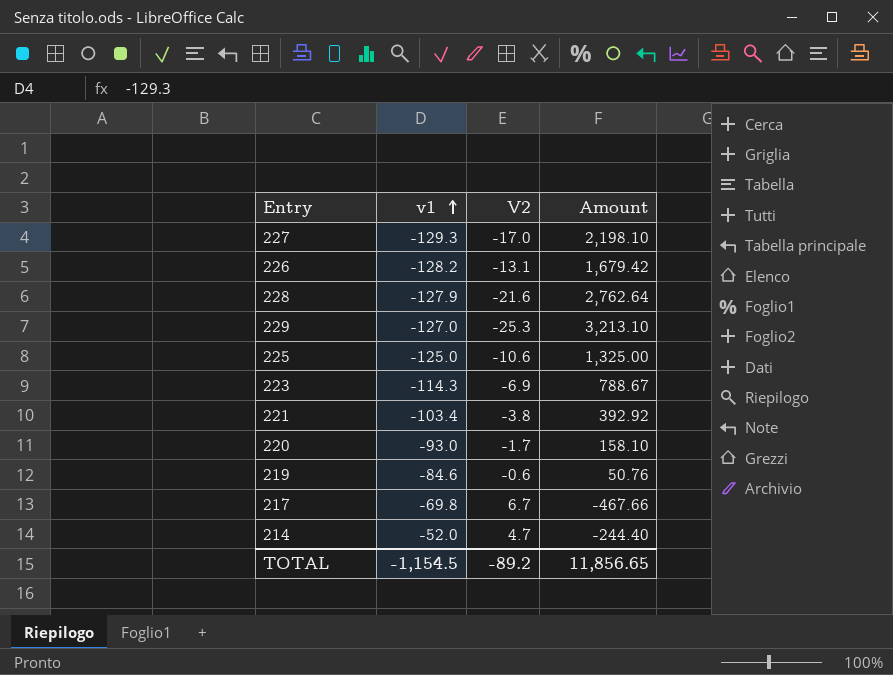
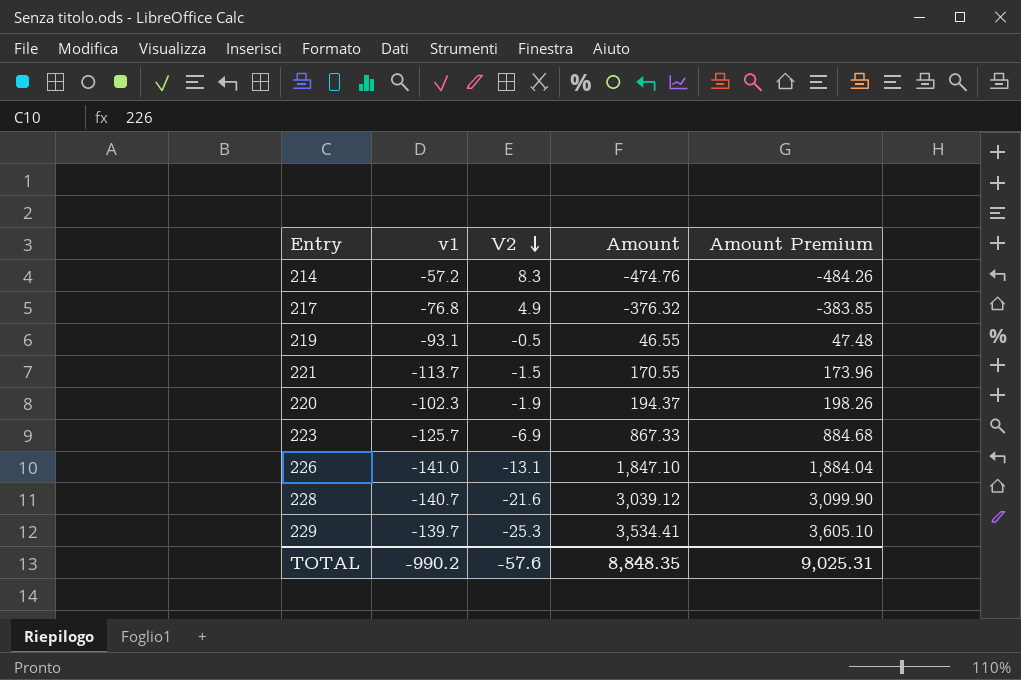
row order: v1 ascending -> V2 descending
column Amount Premium | formula: none -> [Amount] * 1.02
row 227: -129.3 | -17.0 | 2,198.10 -> none
row 225: -125.0 | -10.6 | 1,325.00 -> none
214 | v1: -52.0 -> -57.2
214 | V2: 4.7 -> 8.3
214 | Amount: -244.40 -> -474.76
217 | v1: -69.8 -> -76.8
217 | V2: 6.7 -> 4.9
217 | Amount: -467.66 -> -376.32
219 | v1: -84.6 -> -93.1
219 | V2: -0.6 -> -0.5
219 | Amount: 50.76 -> 46.55
221 | v1: -103.4 -> -113.7
221 | V2: -3.8 -> -1.5
221 | Amount: 392.92 -> 170.55
220 | v1: -93.0 -> -102.3
220 | V2: -1.7 -> -1.9
220 | Amount: 158.10 -> 194.37
223 | v1: -114.3 -> -125.7
223 | Amount: 788.67 -> 867.33
226 | v1: -128.2 -> -141.0
226 | Amount: 1,679.42 -> 1,847.10
228 | v1: -127.9 -> -140.7
228 | Amount: 2,762.64 -> 3,039.12
229 | v1: -127.0 -> -139.7
229 | Amount: 3,213.10 -> 3,534.41
TOTAL | v1: -1,154.5 -> -990.2
TOTAL | V2: -89.2 -> -57.6
TOTAL | Amount: 11,856.65 -> 8,848.35

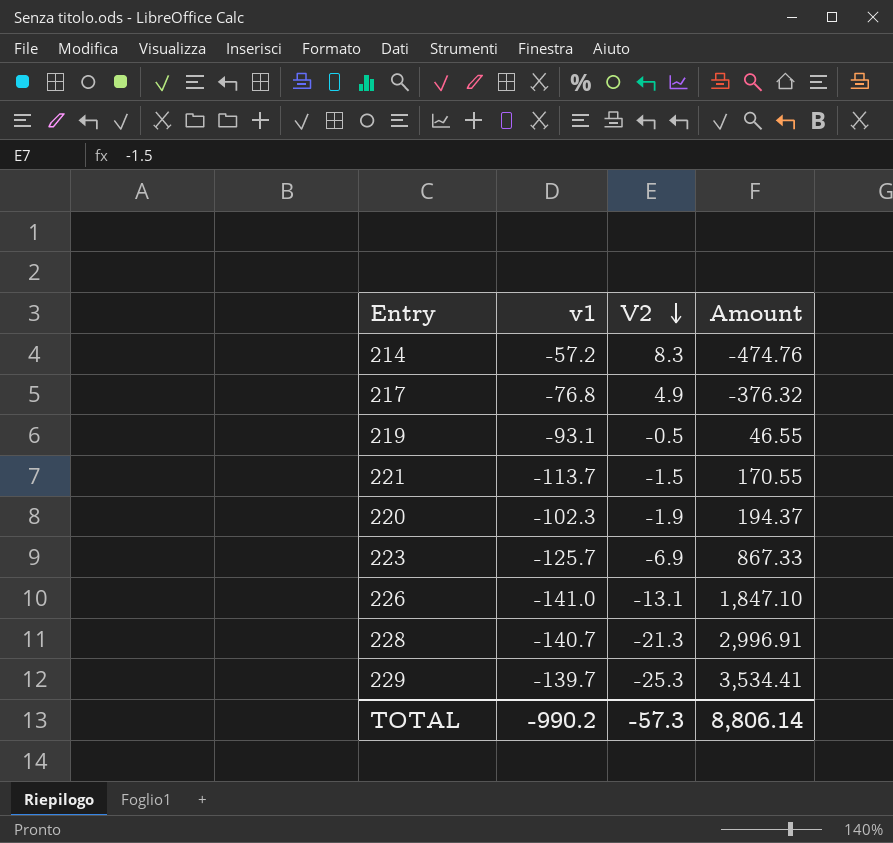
column Amount Premium | formula: [Amount] * 1.02 -> none
228 | V2: -21.6 -> -21.3
228 | Amount: 3,039.12 -> 2,996.91
TOTAL | V2: -57.6 -> -57.3
TOTAL | Amount: 8,848.35 -> 8,806.14

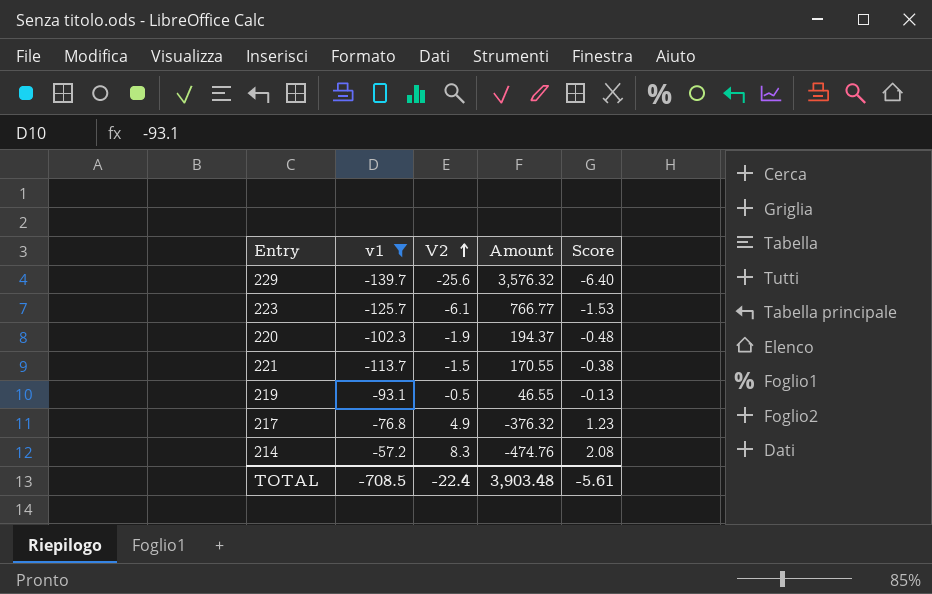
filter: none -> v1 >= -139.7
row order: V2 descending -> V2 ascending
column Score | formula: none -> [V2] * 0.25
229 | V2: -25.3 -> -25.6
229 | Amount: 3,534.41 -> 3,576.32
223 | V2: -6.9 -> -6.1
223 | Amount: 867.33 -> 766.77
TOTAL | v1: -990.2 -> -708.5
TOTAL | V2: -57.3 -> -22.4
TOTAL | Amount: 8,806.14 -> 3,903.48

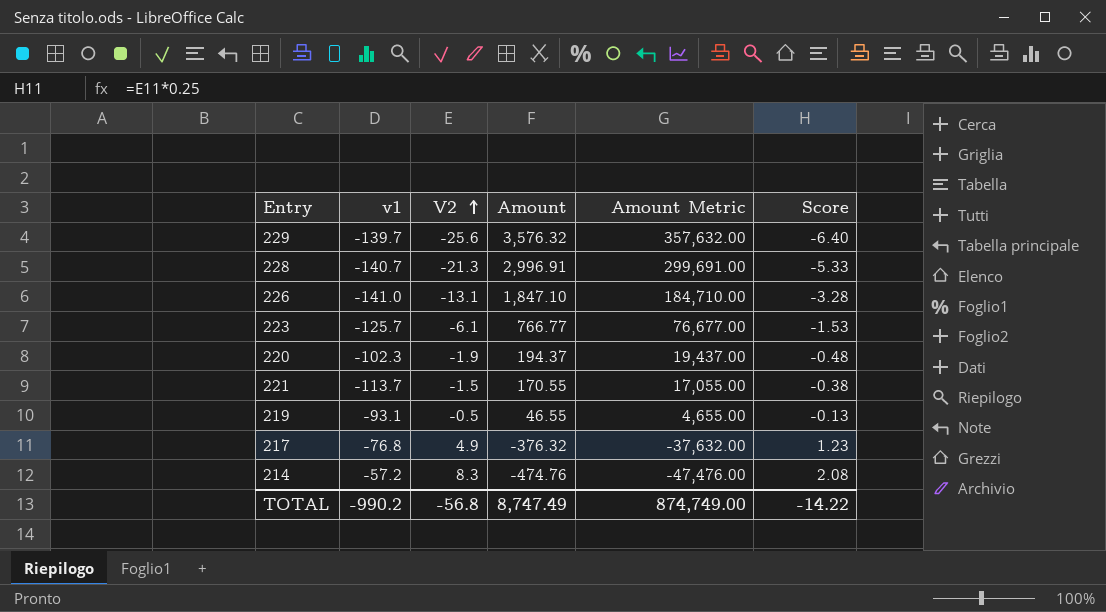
filter: v1 >= -139.7 -> none
column Amount Metric | formula: none -> [Amount] * 100
TOTAL | v1: -708.5 -> -990.2
TOTAL | V2: -22.4 -> -56.8
TOTAL | Amount: 3,903.48 -> 8,747.49
TOTAL | Score: -5.61 -> -14.22

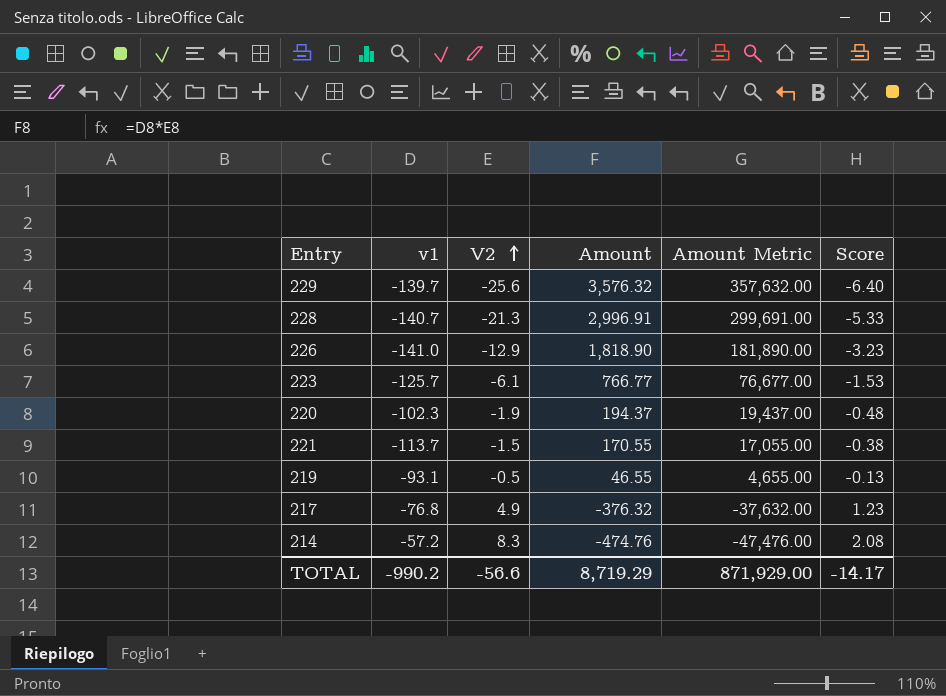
226 | V2: -13.1 -> -12.9
226 | Amount: 1,847.10 -> 1,818.90
226 | Amount Metric: 184,710.00 -> 181,890.00
226 | Score: -3.28 -> -3.23
TOTAL | V2: -56.8 -> -56.6
TOTAL | Amount: 8,747.49 -> 8,719.29
TOTAL | Amount Metric: 874,749.00 -> 871,929.00
TOTAL | Score: -14.22 -> -14.17

